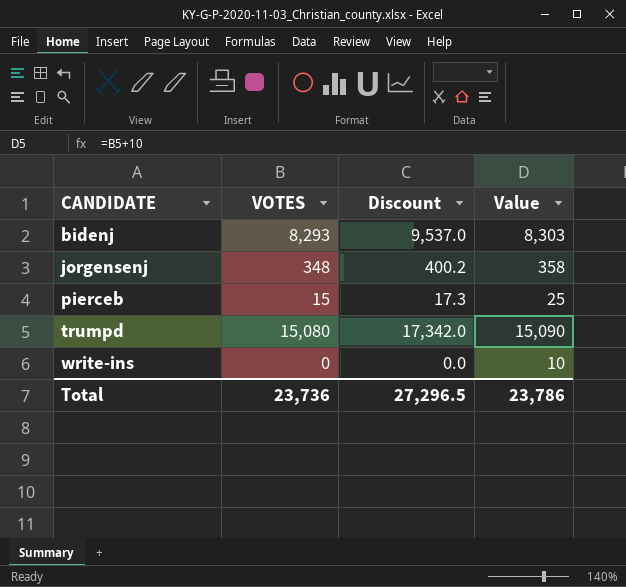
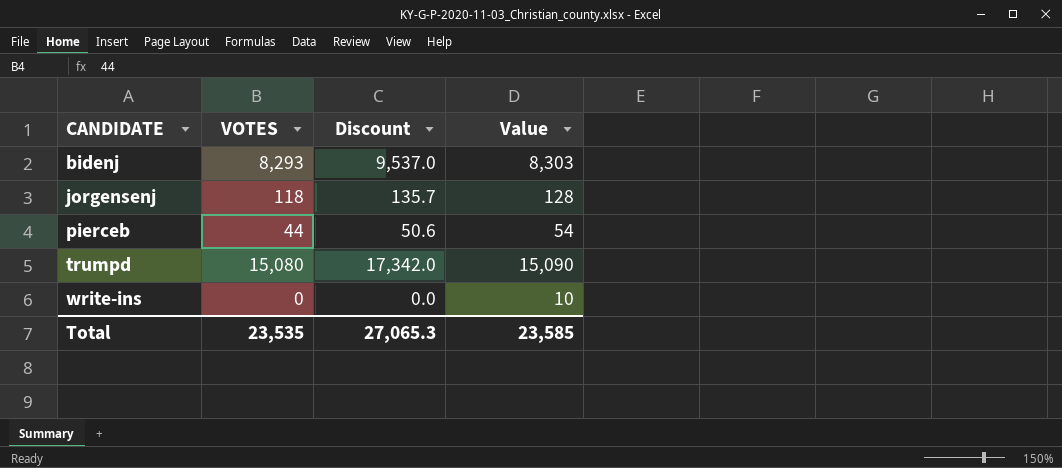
jorgensenj | VOTES: 348 -> 118
jorgensenj | Discount: 400.2 -> 135.7
jorgensenj | Value: 358 -> 128
pierceb | VOTES: 15 -> 44
pierceb | Discount: 17.3 -> 50.6
pierceb | Value: 25 -> 54
Total | VOTES: 23,736 -> 23,535
Total | Discount: 27,296.5 -> 27,065.3
Total | Value: 23,786 -> 23,585

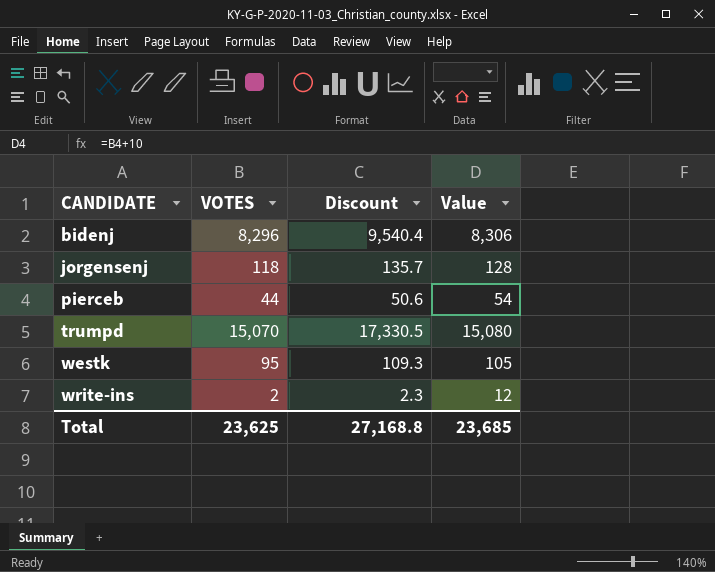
bidenj | VOTES: 8,293 -> 8,296
bidenj | Discount: 9,537.0 -> 9,540.4
bidenj | Value: 8,303 -> 8,306
trumpd | VOTES: 15,080 -> 15,070
trumpd | Discount: 17,342.0 -> 17,330.5
trumpd | Value: 15,090 -> 15,080
row westk: none -> 95 | 109.3 | 105
write-ins | VOTES: 0 -> 2
write-ins | Discount: 0.0 -> 2.3
write-ins | Value: 10 -> 12
Total | VOTES: 23,535 -> 23,625
Total | Discount: 27,065.3 -> 27,168.8
Total | Value: 23,585 -> 23,685

